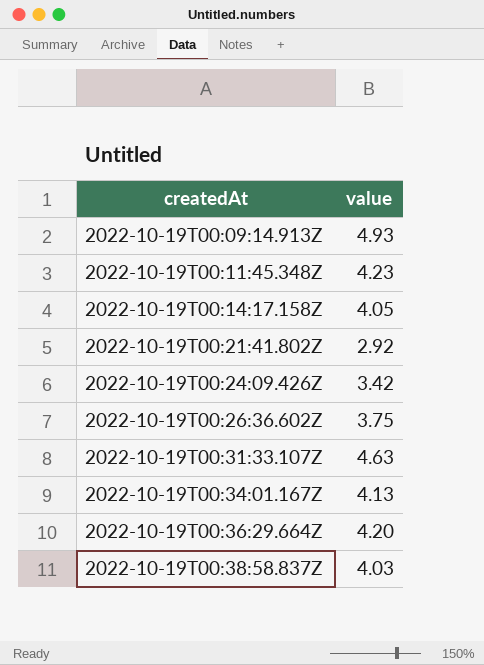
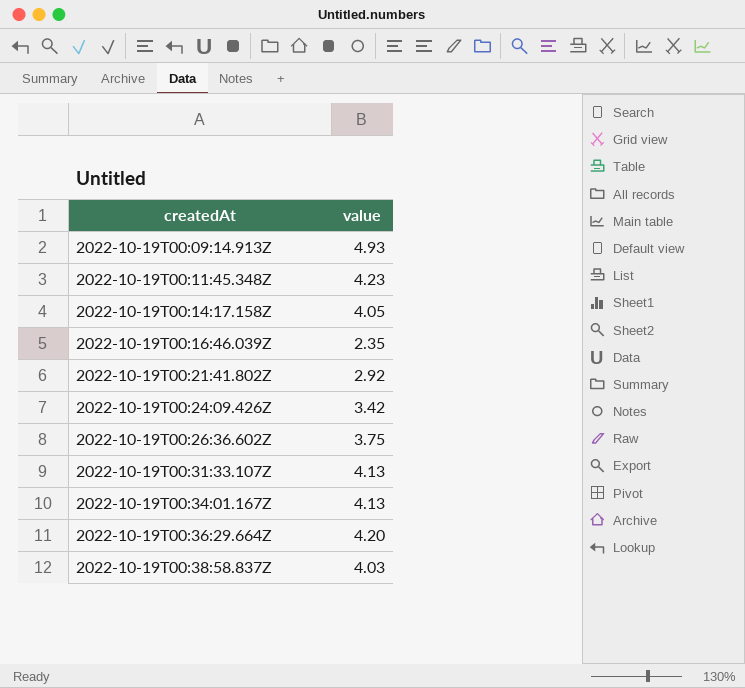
row 2022-10-19T00:16:46.039Z: none -> 2.35
2022-10-19T00:31:33.107Z | value: 4.63 -> 4.13

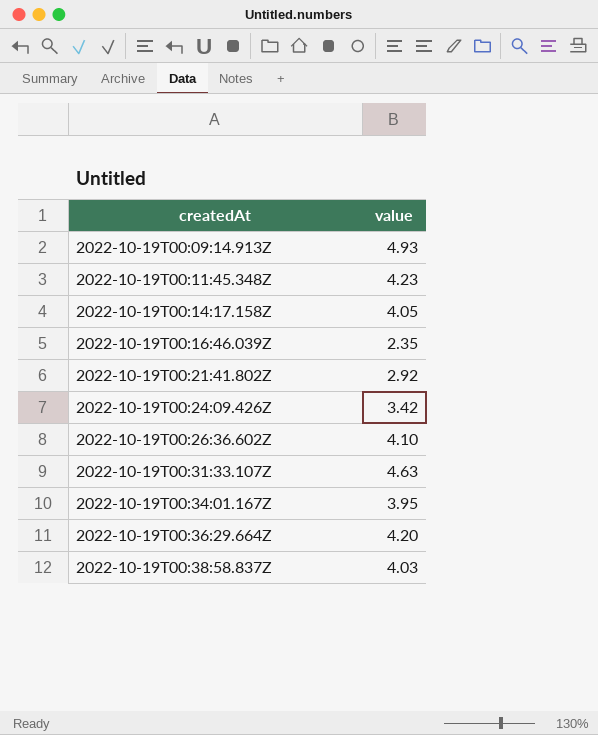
2022-10-19T00:26:36.602Z | value: 3.75 -> 4.10
2022-10-19T00:31:33.107Z | value: 4.13 -> 4.63
2022-10-19T00:34:01.167Z | value: 4.13 -> 3.95

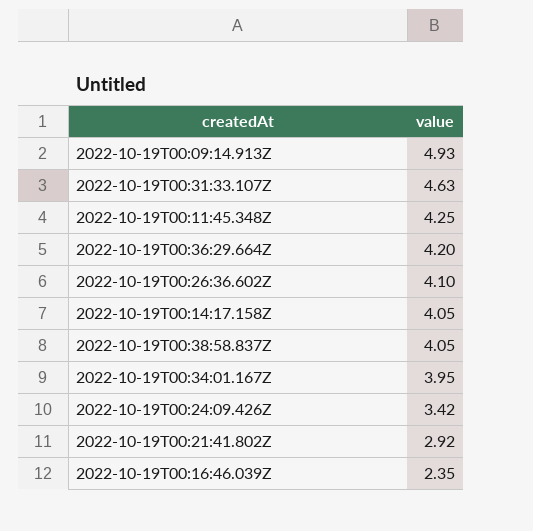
row order: createdAt ascending -> value descending
2022-10-19T00:11:45.348Z | value: 4.23 -> 4.25
2022-10-19T00:38:58.837Z | value: 4.03 -> 4.05

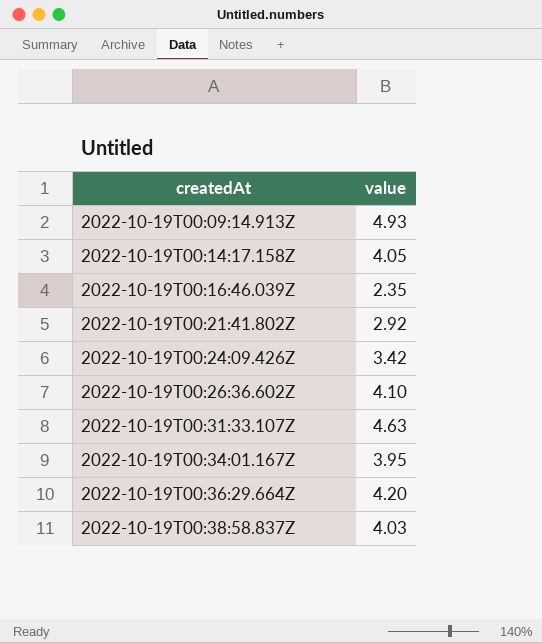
row order: value descending -> createdAt ascending
row 2022-10-19T00:11:45.348Z: 4.25 -> none
2022-10-19T00:38:58.837Z | value: 4.05 -> 4.03

